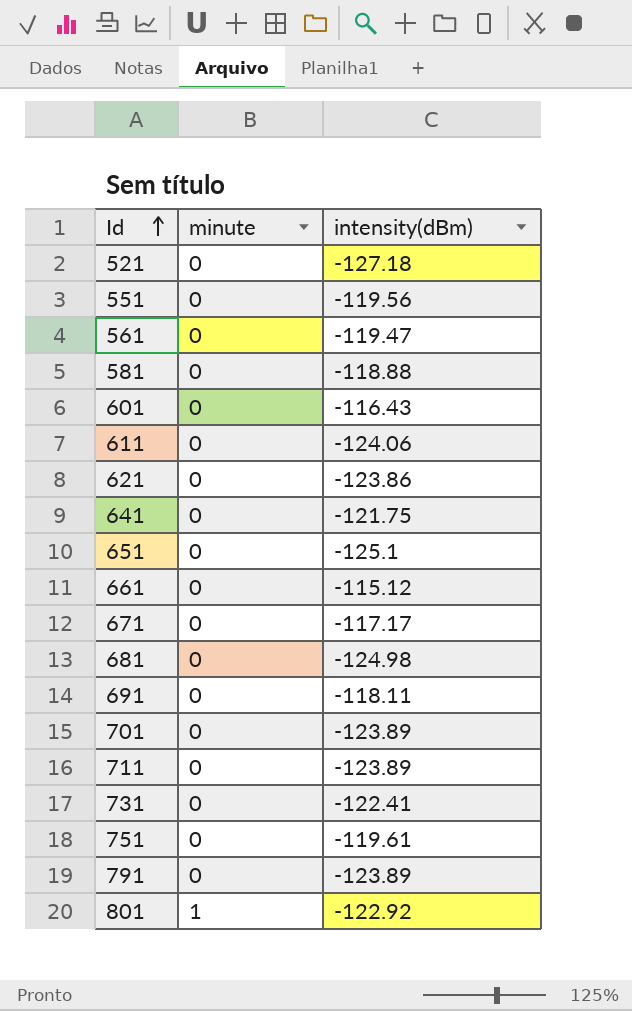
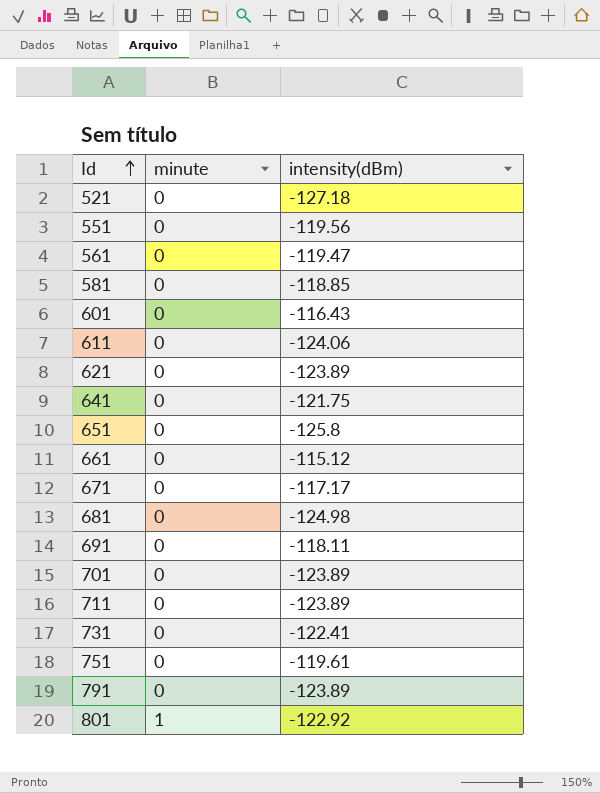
581 | intensity(dBm): -118.88 -> -118.85
621 | intensity(dBm): -123.86 -> -123.89
651 | intensity(dBm): -125.1 -> -125.8

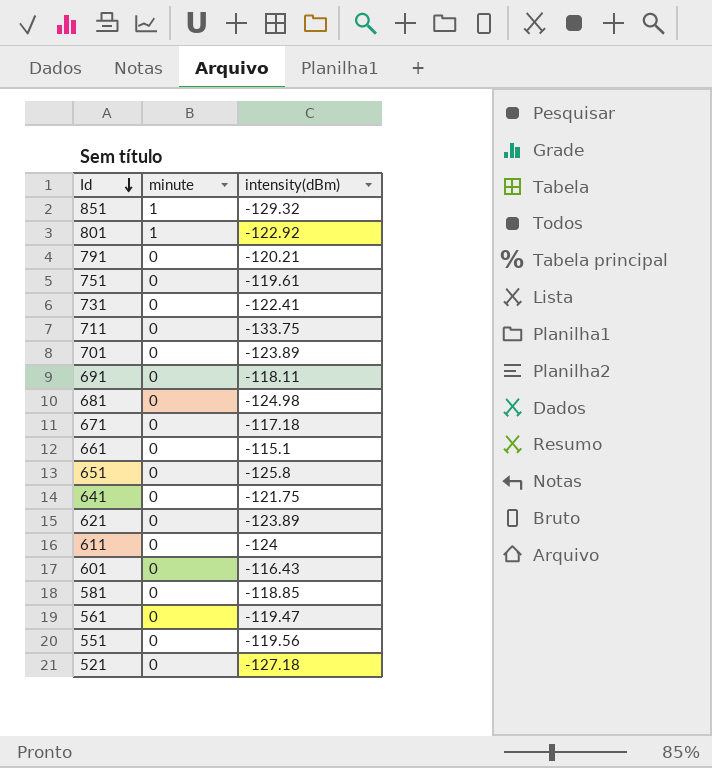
row order: Id ascending -> Id descending
row 851: none -> 1 | -129.32
791 | intensity(dBm): -123.89 -> -120.21
711 | intensity(dBm): -123.89 -> -133.75
671 | intensity(dBm): -117.17 -> -117.18
661 | intensity(dBm): -115.12 -> -115.1
611 | intensity(dBm): -124.06 -> -124

